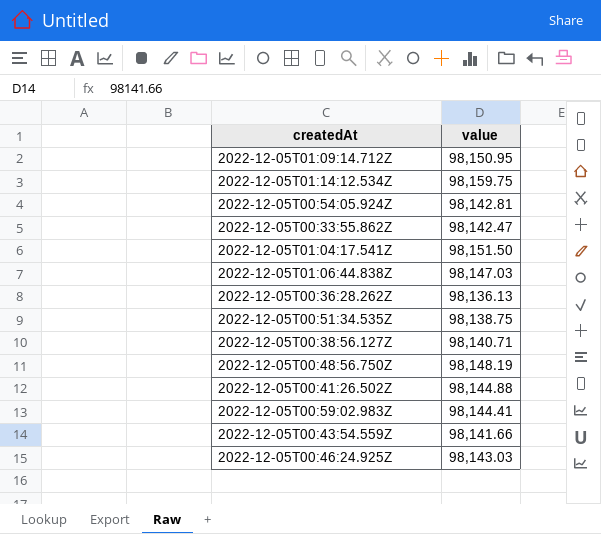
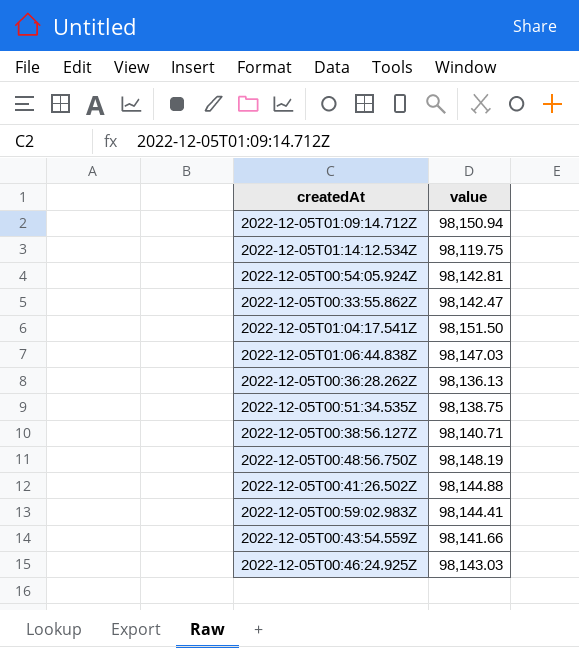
2022-12-05T01:09:14.712Z | value: 98,150.95 -> 98,150.94
2022-12-05T01:14:12.534Z | value: 98,159.75 -> 98,119.75

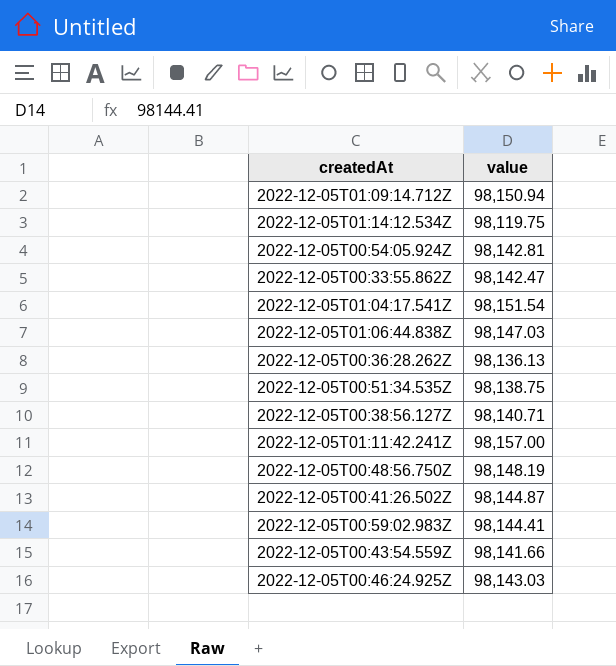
2022-12-05T01:04:17.541Z | value: 98,151.50 -> 98,151.54
row 2022-12-05T01:11:42.241Z: none -> 98,157.00
2022-12-05T00:41:26.502Z | value: 98,144.88 -> 98,144.87

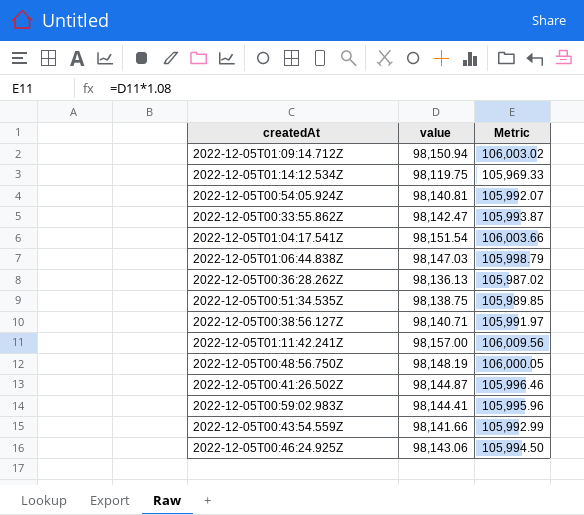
column Metric | formula: none -> [value] * 1.08
2022-12-05T00:54:05.924Z | value: 98,142.81 -> 98,140.81
2022-12-05T00:46:24.925Z | value: 98,143.03 -> 98,143.06

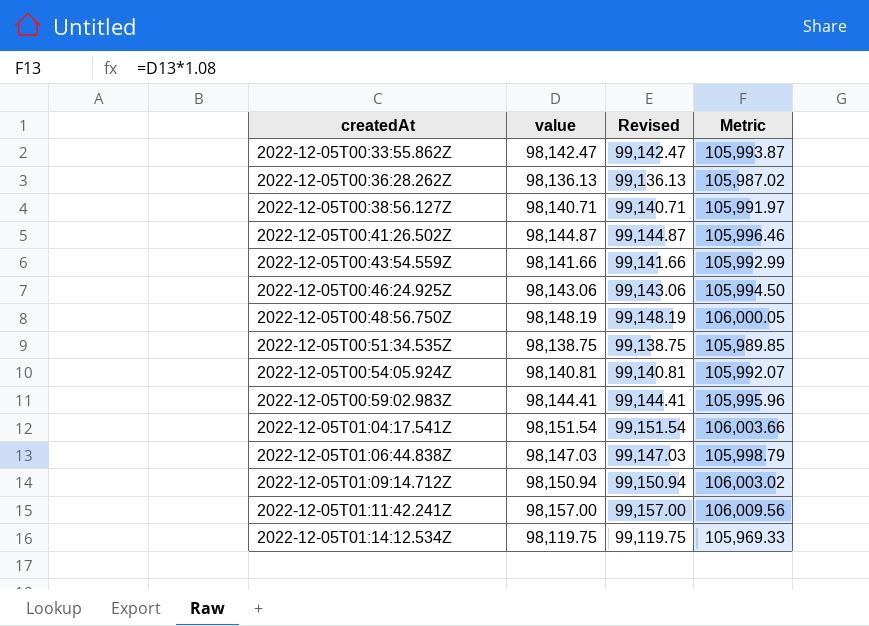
row order: none -> createdAt ascending
column Revised | formula: none -> [value] + 1000

